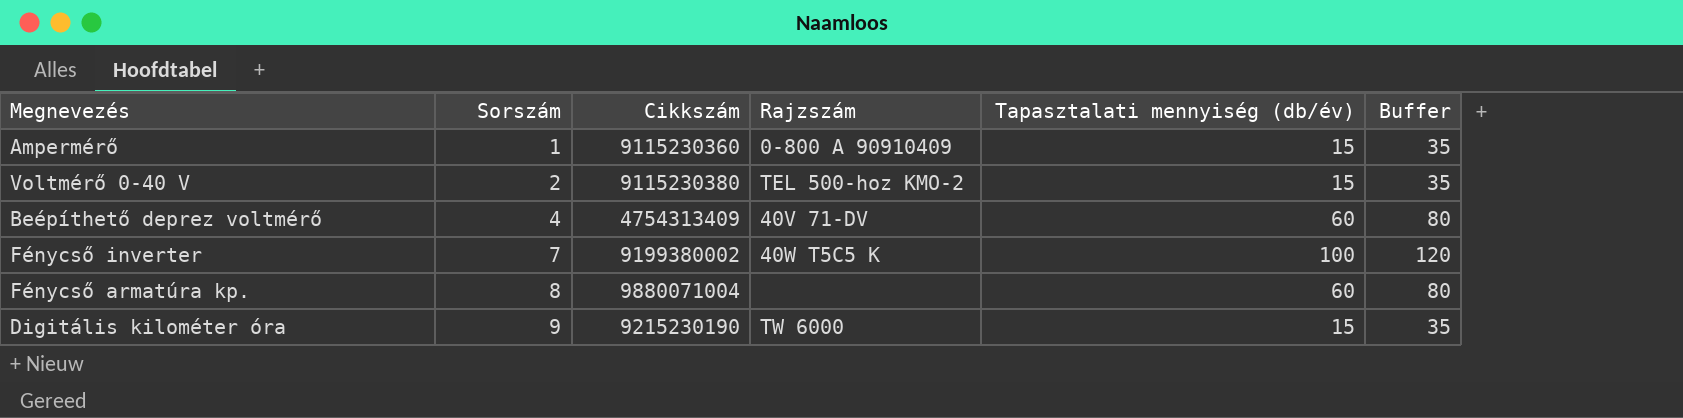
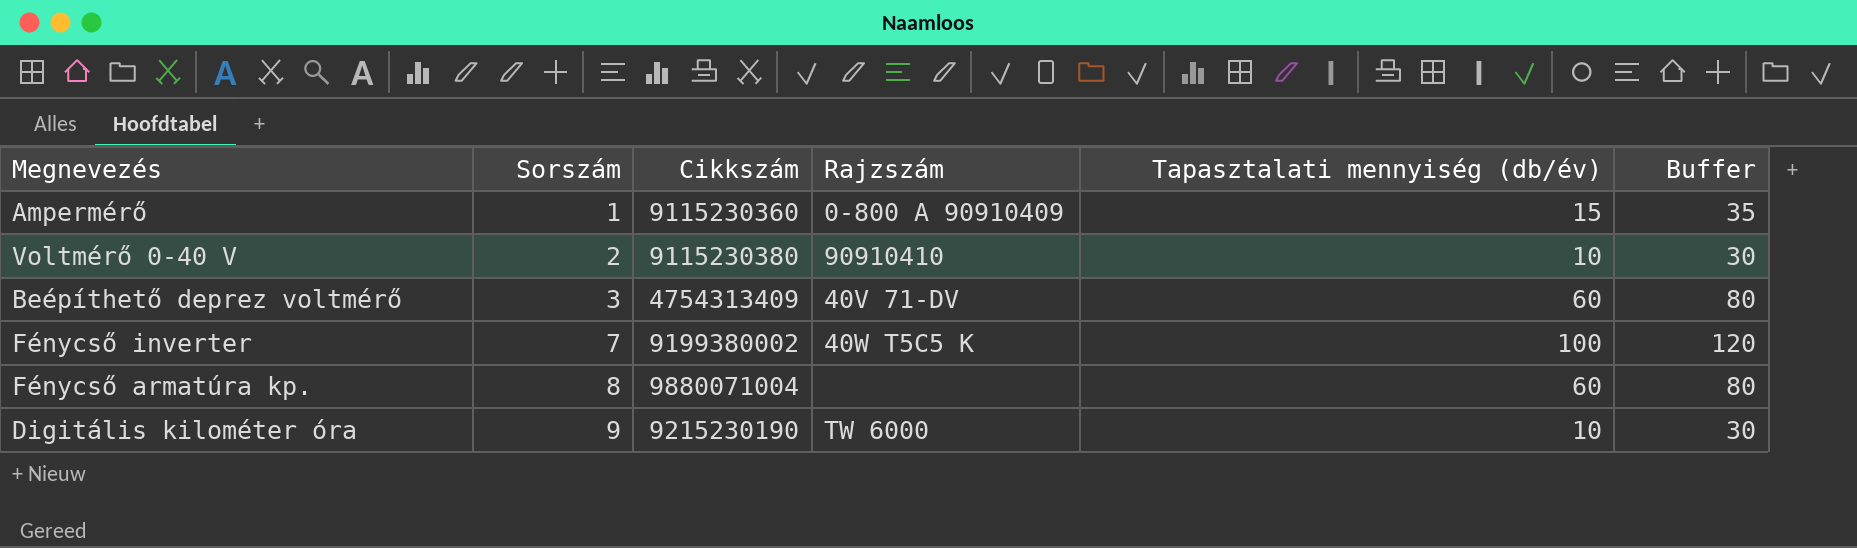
Voltmérő 0-40 V | Rajzszám: TEL 500-hoz KMO-2 -> 90910410
Voltmérő 0-40 V | Tapasztalati mennyiség (db/év): 15 -> 10
Voltmérő 0-40 V | Buffer: 35 -> 30
Beépíthető deprez voltmérő | Sorszám: 4 -> 3
Digitális kilométer óra | Tapasztalati mennyiség (db/év): 15 -> 10
Digitális kilométer óra | Buffer: 35 -> 30

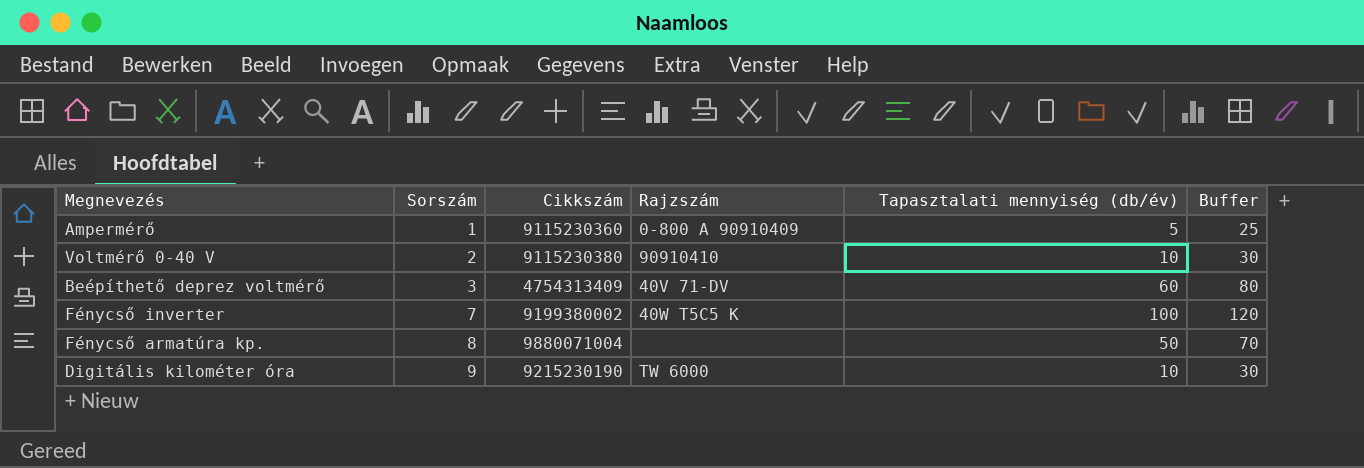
Ampermérő | Tapasztalati mennyiség (db/év): 15 -> 5
Ampermérő | Buffer: 35 -> 25
Fénycső armatúra kp. | Tapasztalati mennyiség (db/év): 60 -> 50
Fénycső armatúra kp. | Buffer: 80 -> 70

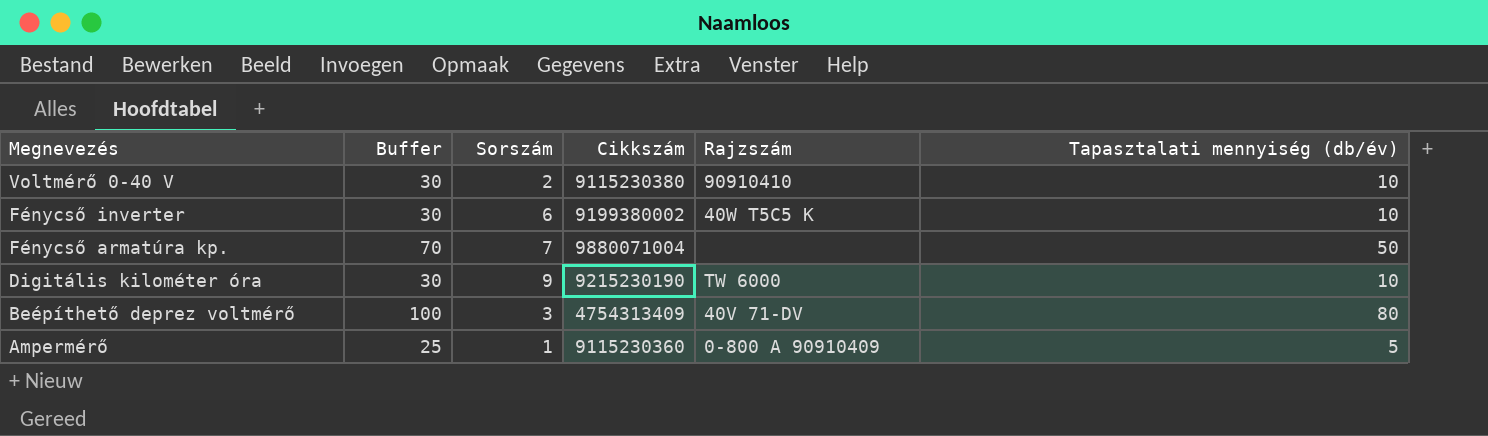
row order: Sorszám ascending -> Megnevezés descending
column Buffer | position: 6 -> 2
Fénycső inverter | Buffer: 120 -> 30
Fénycső inverter | Sorszám: 7 -> 6
Fénycső inverter | Tapasztalati mennyiség (db/év): 100 -> 10
Fénycső armatúra kp. | Sorszám: 8 -> 7
Beépíthető deprez voltmérő | Buffer: 80 -> 100
Beépíthető deprez voltmérő | Tapasztalati mennyiség (db/év): 60 -> 80

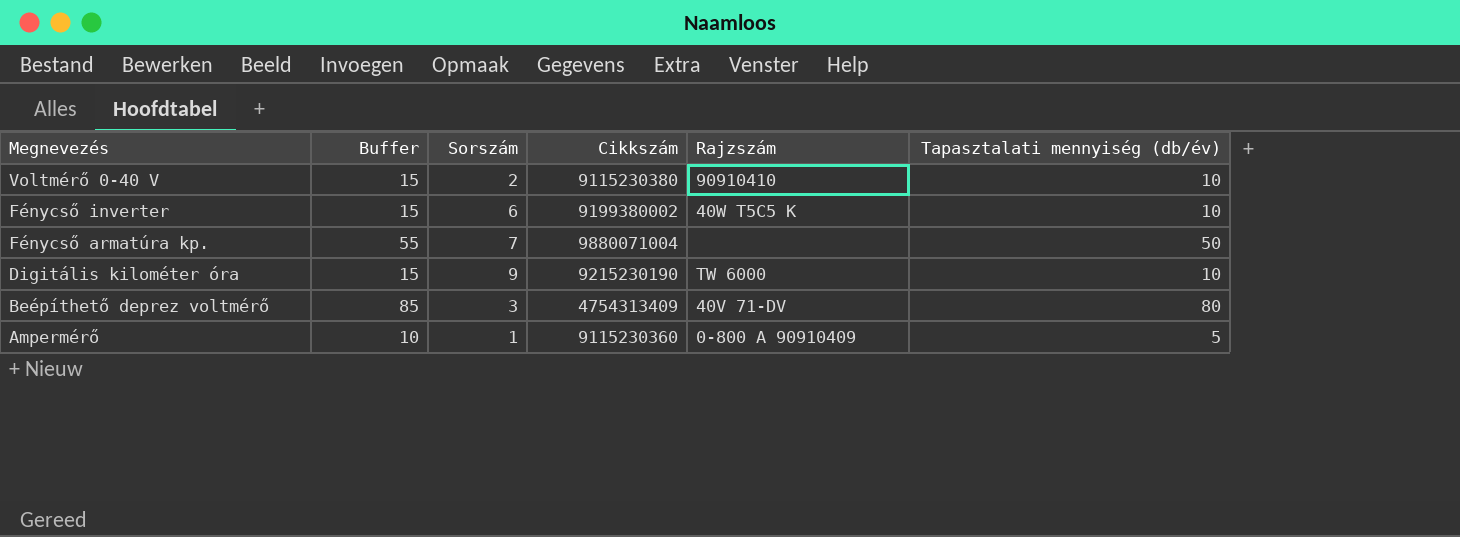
column Buffer | formula: [Tapasztalati mennyiség (db/év)] + 20 -> [Tapasztalati mennyiség (db/év)] + 5

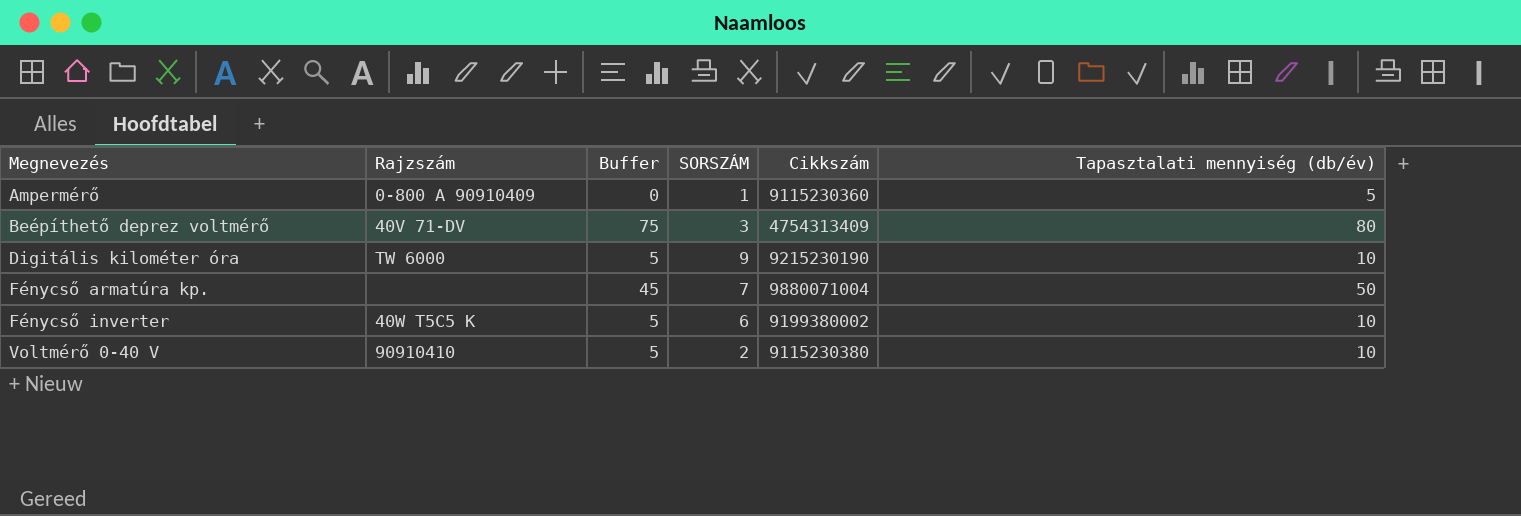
row order: Megnevezés descending -> Megnevezés ascending
column Rajzszám | position: 5 -> 2
column Buffer | formula: [Tapasztalati mennyiség (db/év)] + 5 -> [Tapasztalati mennyiség (db/év)] - 5
column name: Sorszám -> SORSZÁM

